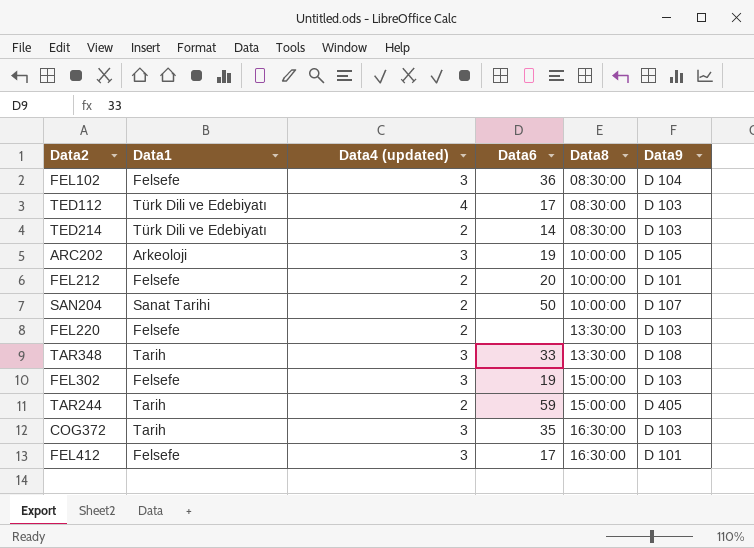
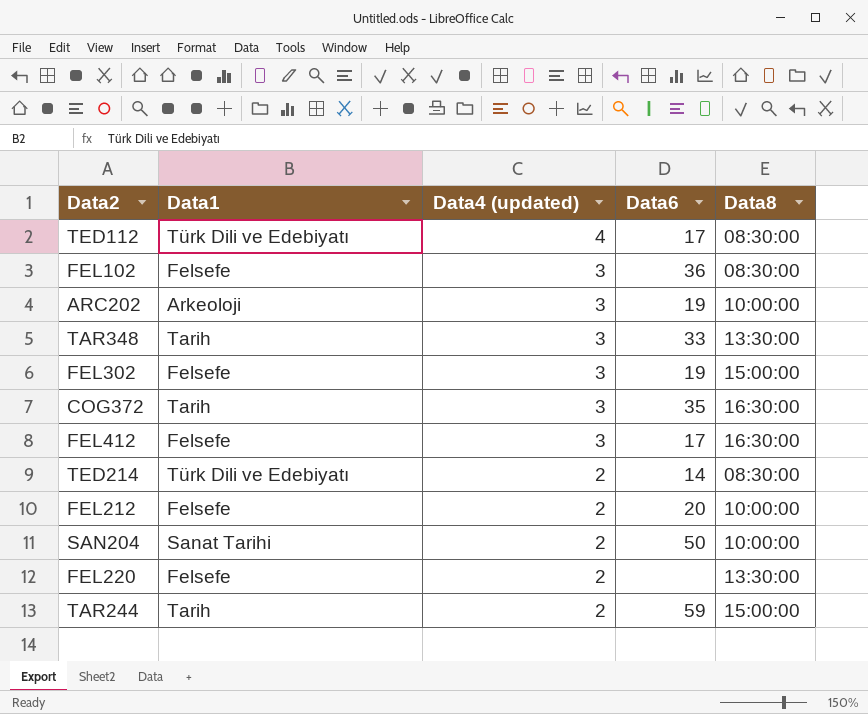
row order: Data8 ascending -> Data4 (updated) descending
column Data9 | position: 6 -> none

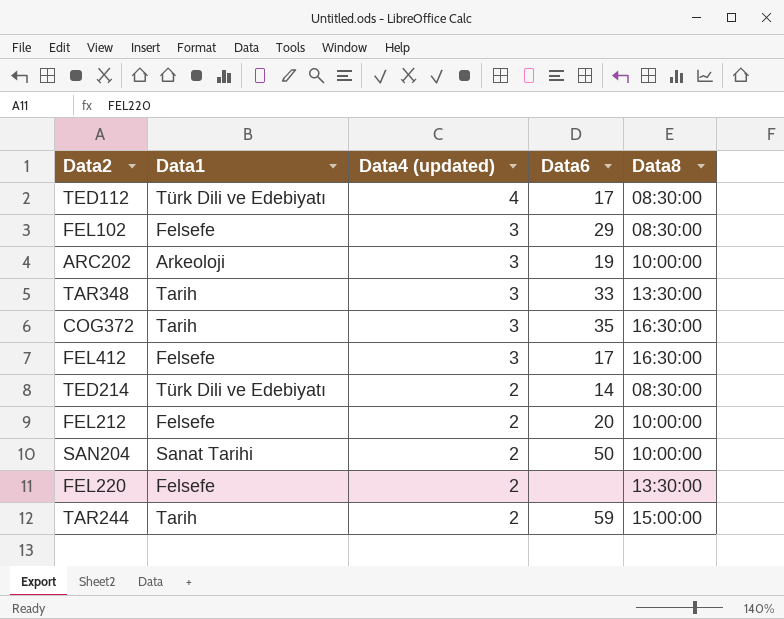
row FEL302: Felsefe | 3 | 19 | 15:00:00 -> none
FEL102 | Data6: 36 -> 29

